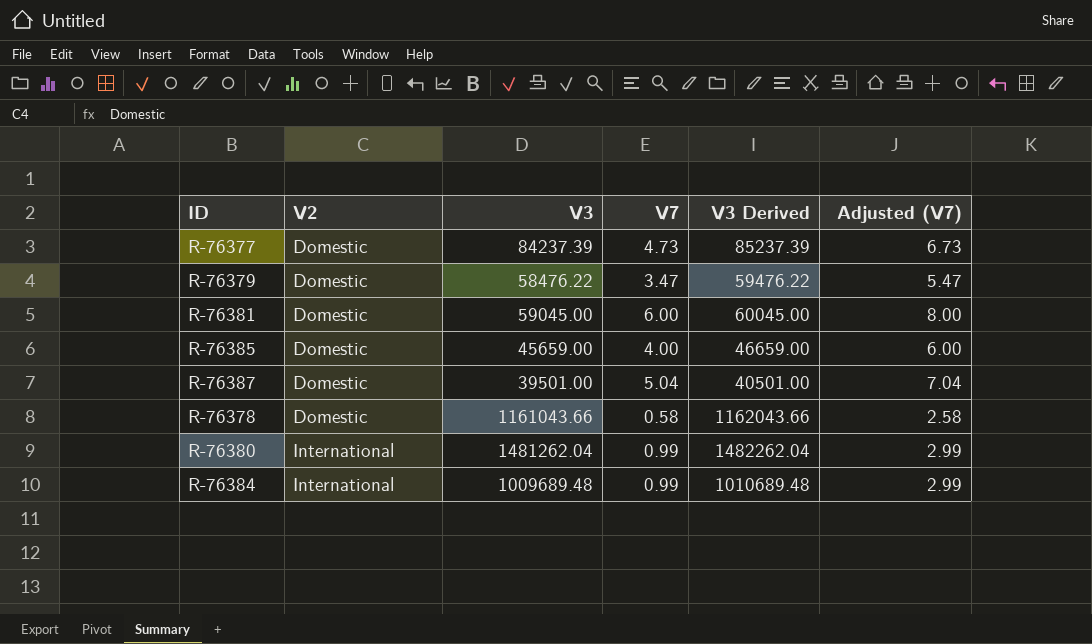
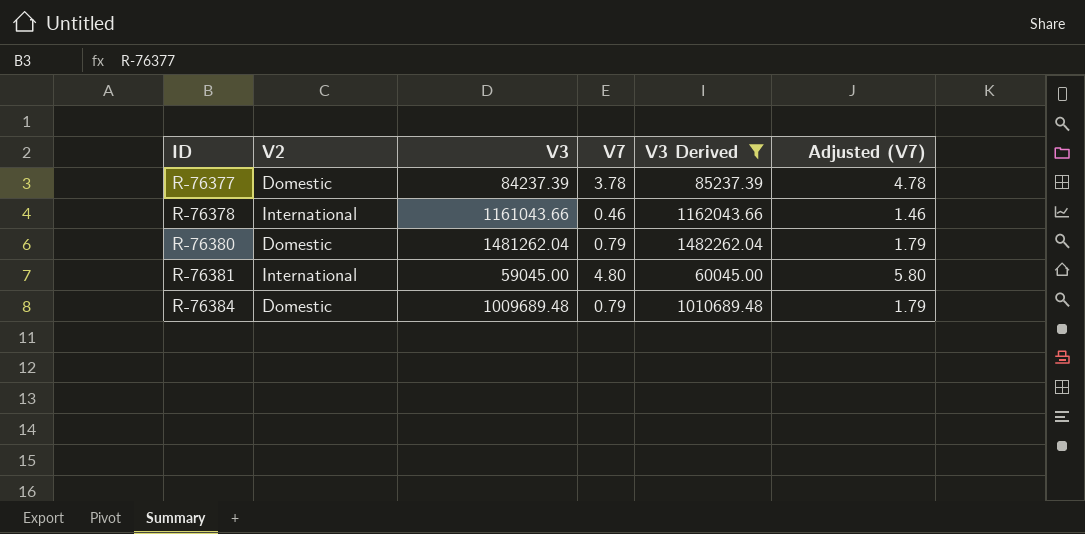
filter: none -> V3 Derived >= 60045.00
row order: V2 ascending -> ID ascending
column Adjusted (V7) | formula: [V7] + 2 -> [V7] + 1
R-76377 | V7: 4.73 -> 3.78
R-76378 | V2: Domestic -> International
R-76378 | V7: 0.58 -> 0.46
R-76380 | V2: International -> Domestic
R-76380 | V7: 0.99 -> 0.79
R-76381 | V2: Domestic -> International
R-76381 | V7: 6.00 -> 4.80
R-76384 | V2: International -> Domestic
R-76384 | V7: 0.99 -> 0.79

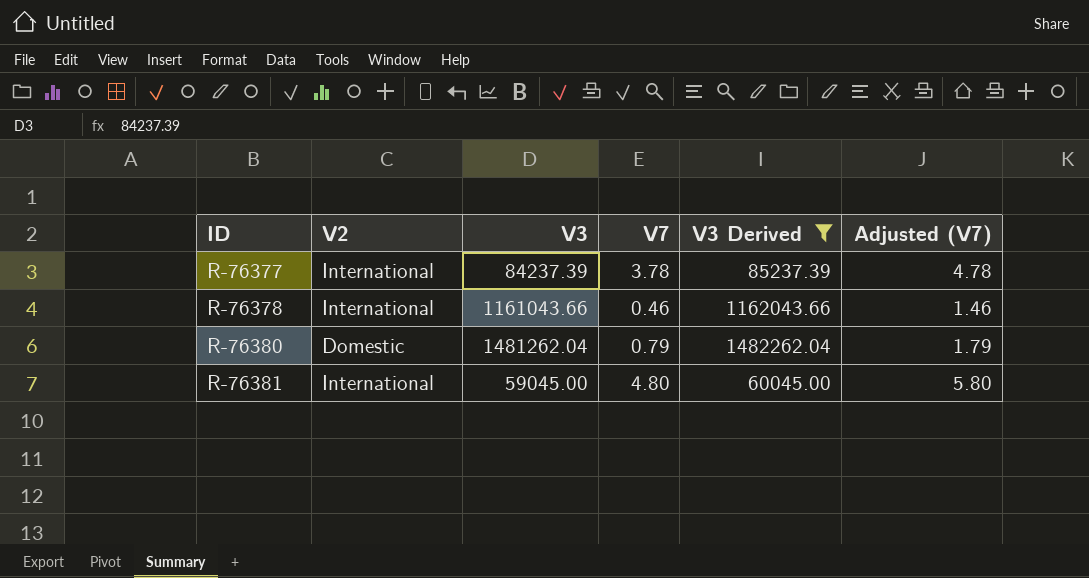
row R-76384: Domestic | 1009689.48 | 0.79 | 1010689.48 | 1.79 -> none
R-76377 | V2: Domestic -> International

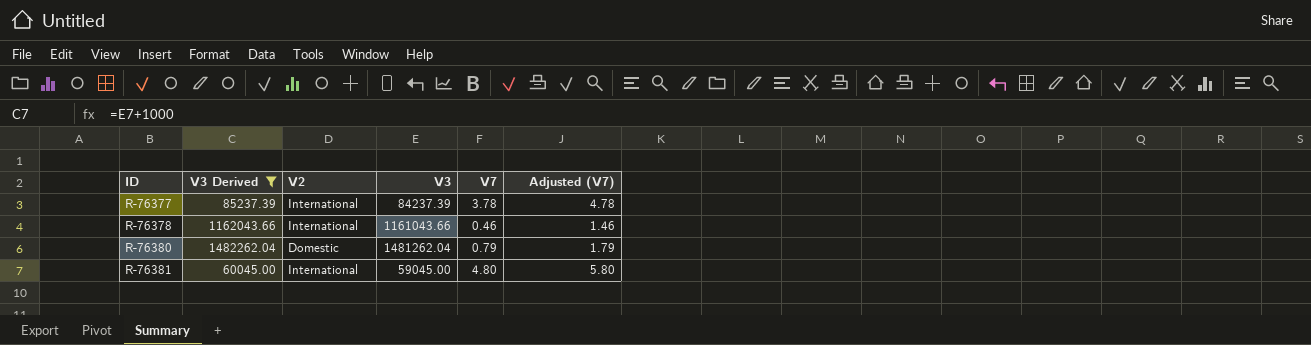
column V3 Derived | position: 5 -> 2

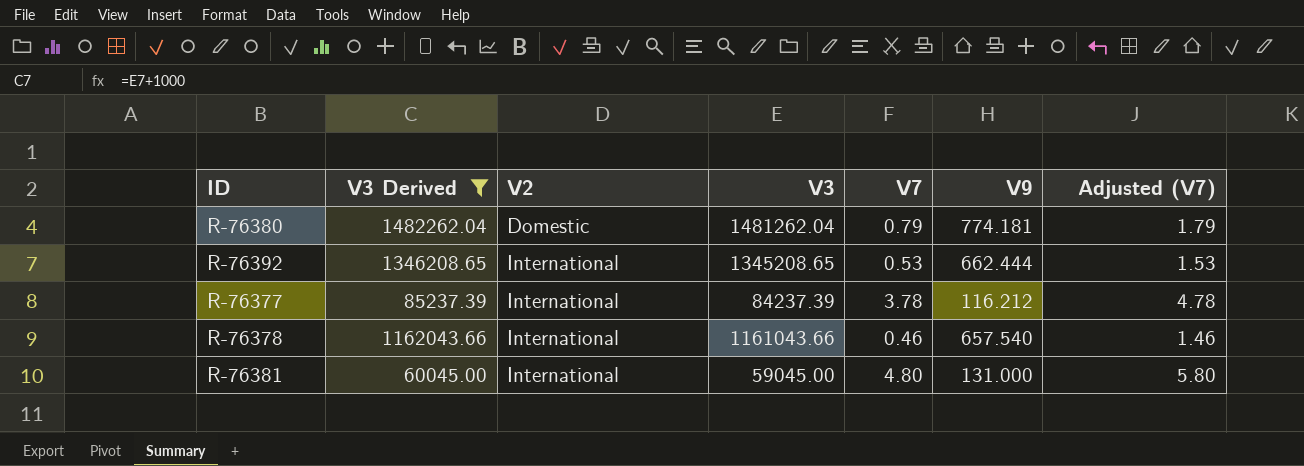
row order: ID ascending -> V2 ascending
column V9 | position: none -> 6
row R-76392: none -> 1346208.65 | International | 1345208.65 | 0.53 | 662.444 | 1.53

